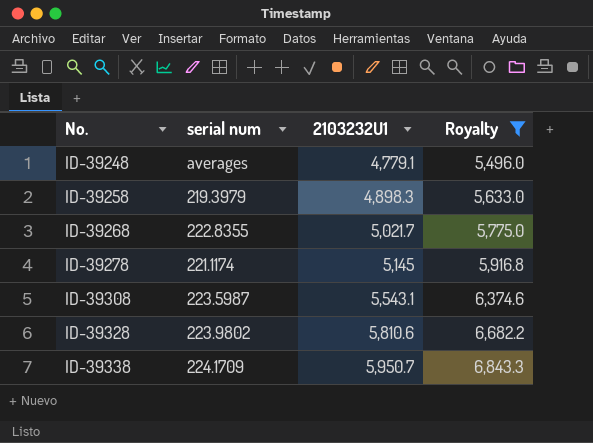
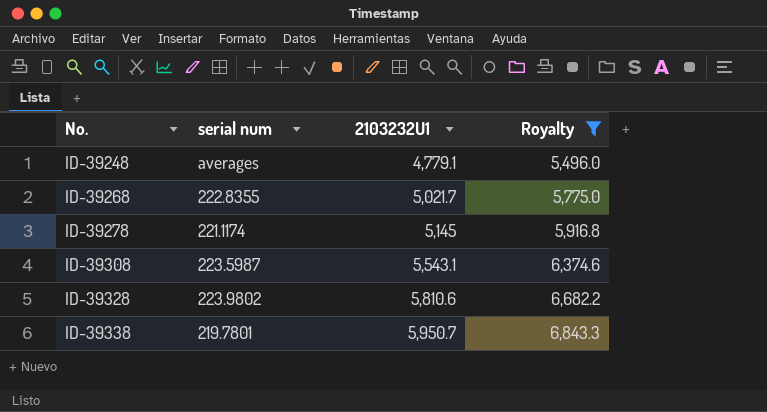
row ID-39258: 219.3979 | 4,898.3 | 5,633.0 -> none
ID-39338 | serial num: 224.1709 -> 219.7801

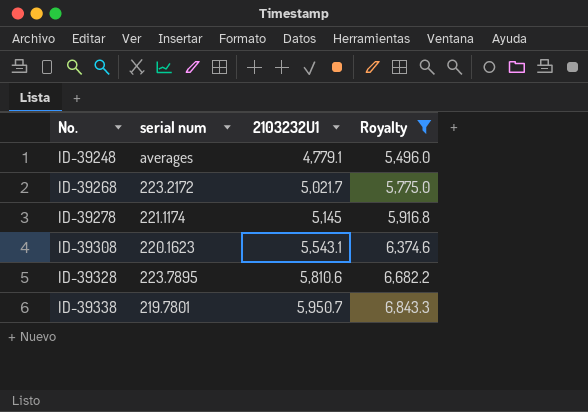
ID-39268 | serial num: 222.8355 -> 223.2172
ID-39308 | serial num: 223.5987 -> 220.1623
ID-39328 | serial num: 223.9802 -> 223.7895

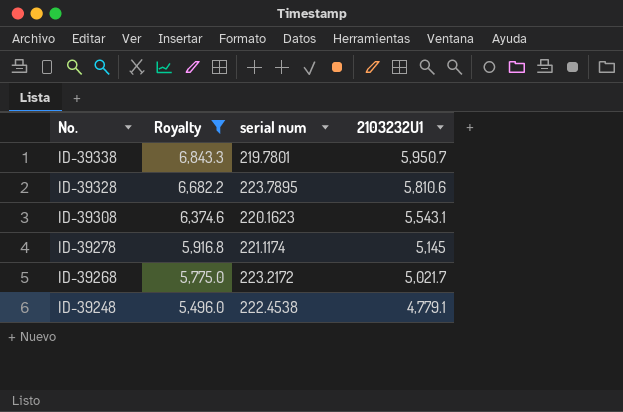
row order: No. ascending -> No. descending
column Royalty | position: 4 -> 2
ID-39248 | serial num: averages -> 222.4538

